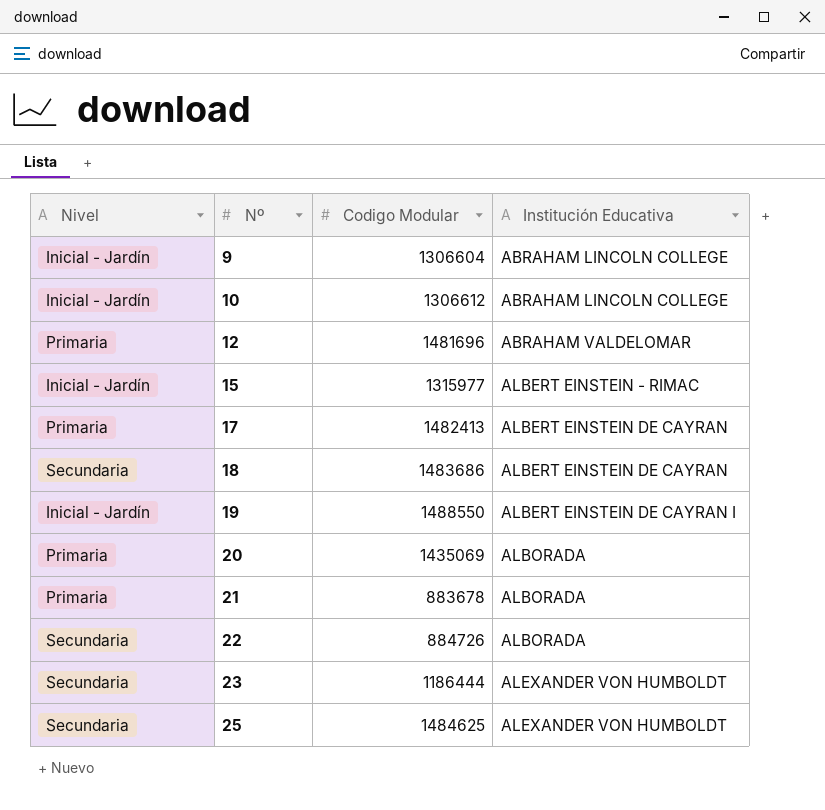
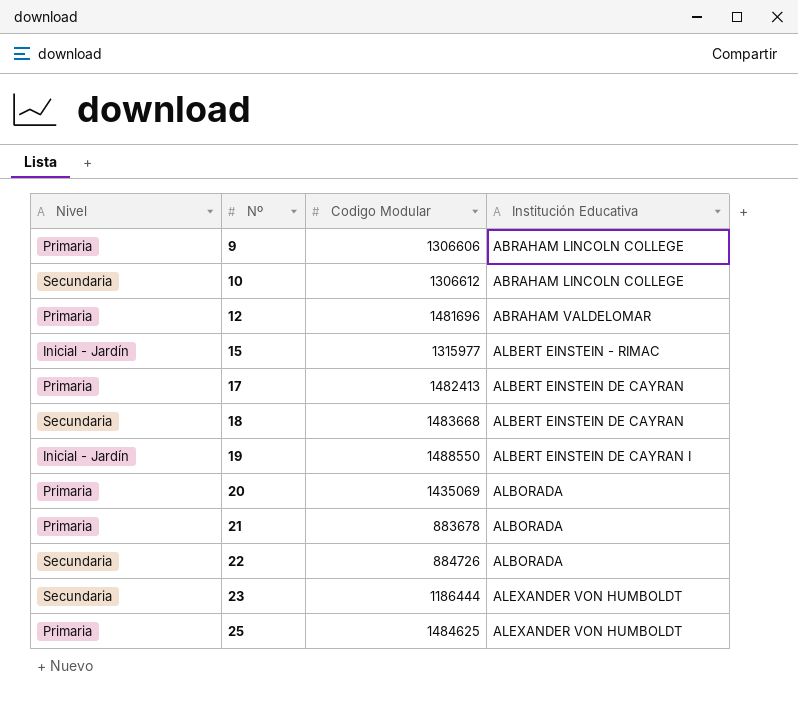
9 | Nivel: Inicial - Jardín -> Primaria
9 | Codigo Modular: 1306604 -> 1306606
10 | Nivel: Inicial - Jardín -> Secundaria
18 | Codigo Modular: 1483686 -> 1483668
25 | Nivel: Secundaria -> Primaria

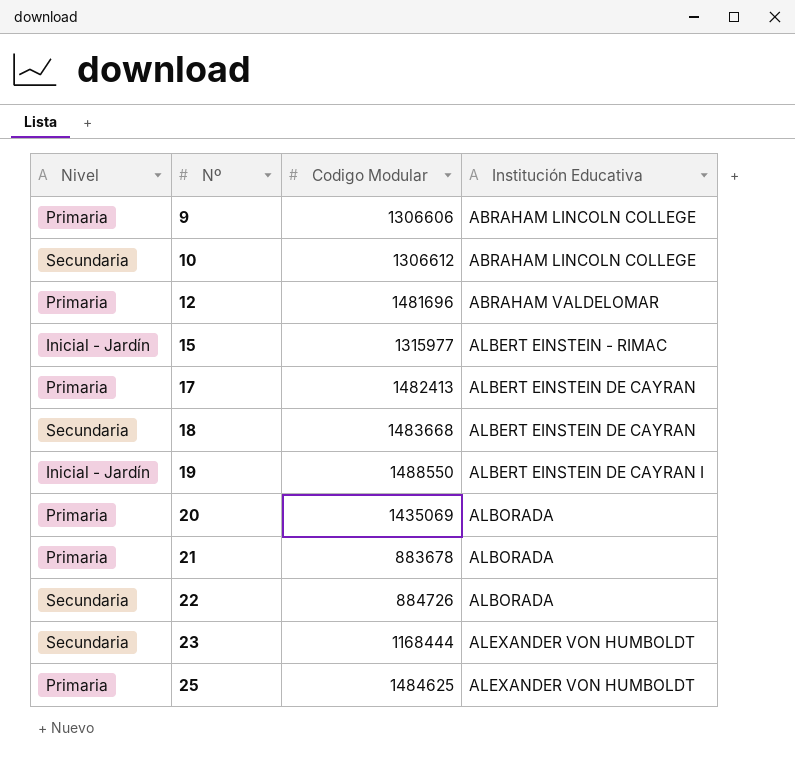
23 | Codigo Modular: 1186444 -> 1168444

